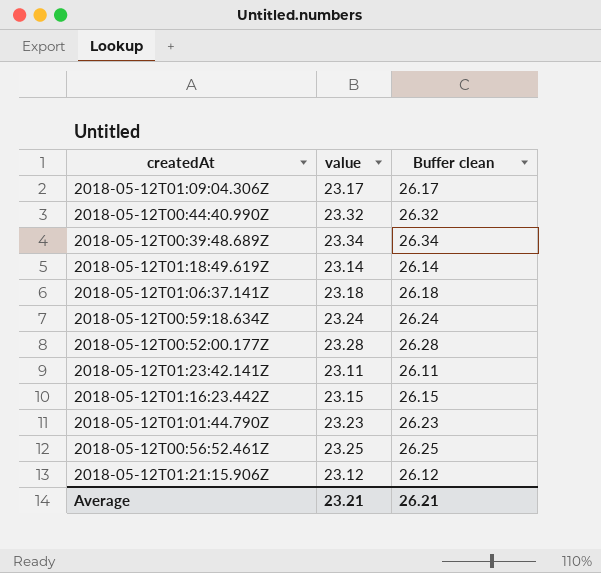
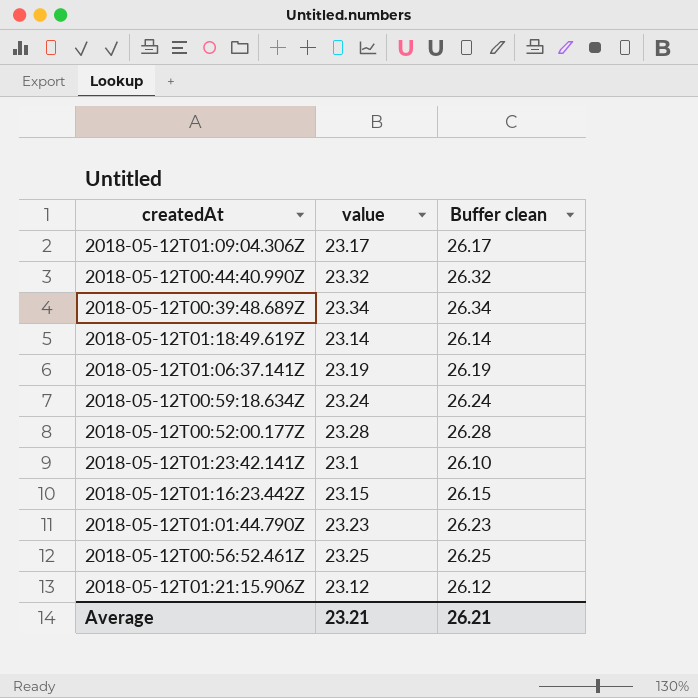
2018-05-12T01:06:37.141Z | value: 23.18 -> 23.19
2018-05-12T01:06:37.141Z | Buffer clean: 26.18 -> 26.19
2018-05-12T01:23:42.141Z | value: 23.11 -> 23.1
2018-05-12T01:23:42.141Z | Buffer clean: 26.11 -> 26.10

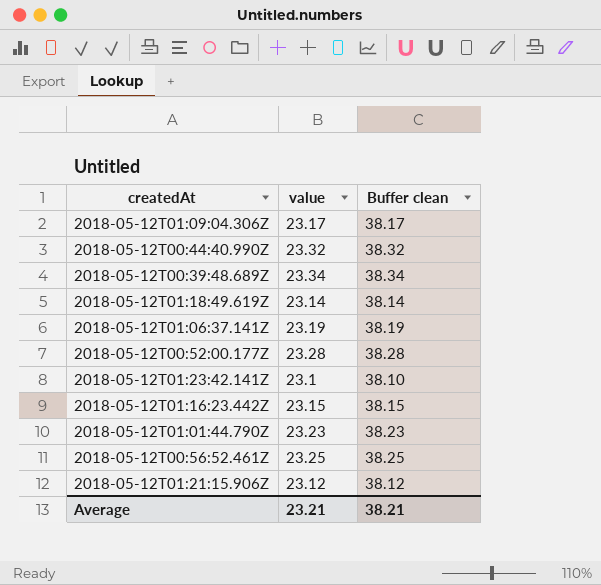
column Buffer clean | formula: [value] + 3 -> [value] + 15
row 2018-05-12T00:59:18.634Z: 23.24 | 26.24 -> none
Average | Buffer clean: 26.21 -> 38.21

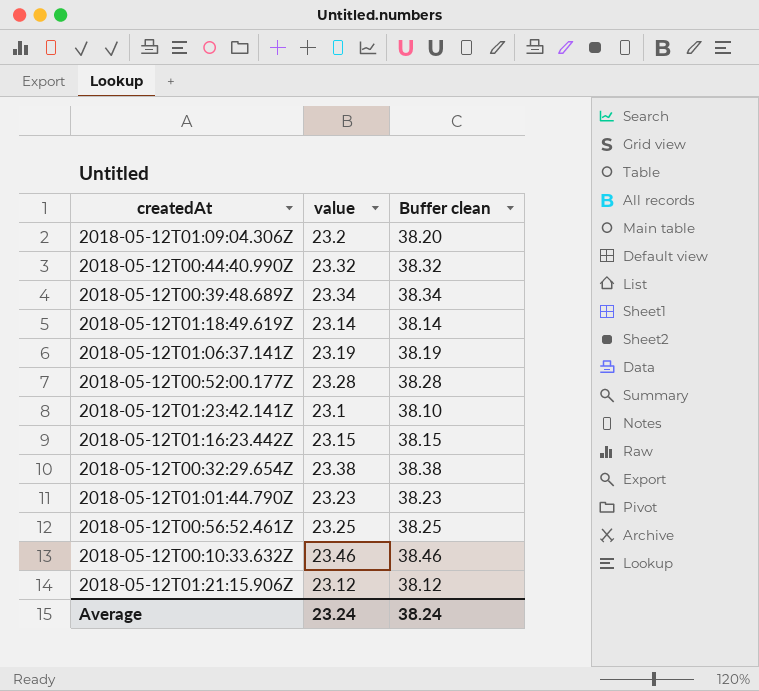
2018-05-12T01:09:04.306Z | value: 23.17 -> 23.2
2018-05-12T01:09:04.306Z | Buffer clean: 38.17 -> 38.20
row 2018-05-12T00:32:29.654Z: none -> 23.38 | 38.38
row 2018-05-12T00:10:33.632Z: none -> 23.46 | 38.46
Average | value: 23.21 -> 23.24
Average | Buffer clean: 38.21 -> 38.24

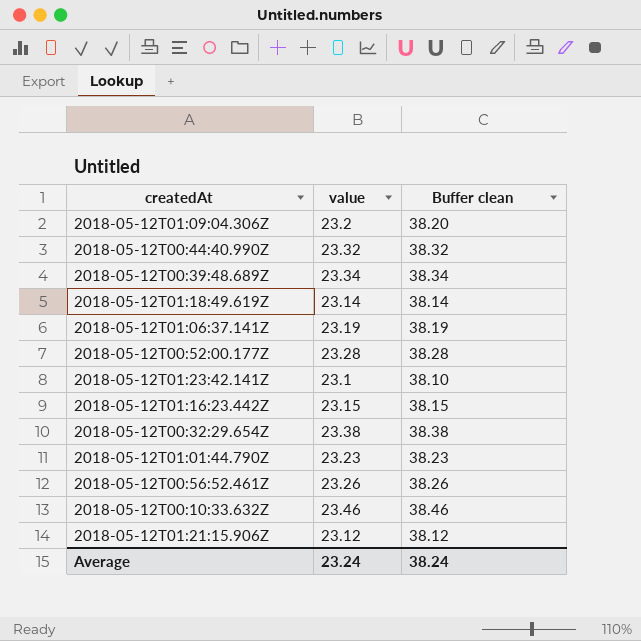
2018-05-12T00:56:52.461Z | value: 23.25 -> 23.26
2018-05-12T00:56:52.461Z | Buffer clean: 38.25 -> 38.26

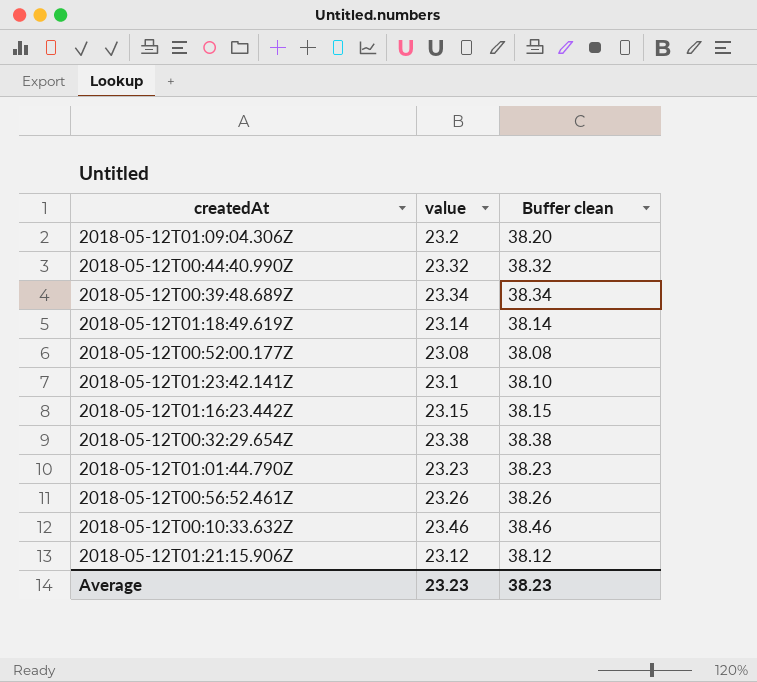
row 2018-05-12T01:06:37.141Z: 23.19 | 38.19 -> none
2018-05-12T00:52:00.177Z | value: 23.28 -> 23.08
2018-05-12T00:52:00.177Z | Buffer clean: 38.28 -> 38.08
Average | value: 23.24 -> 23.23
Average | Buffer clean: 38.24 -> 38.23

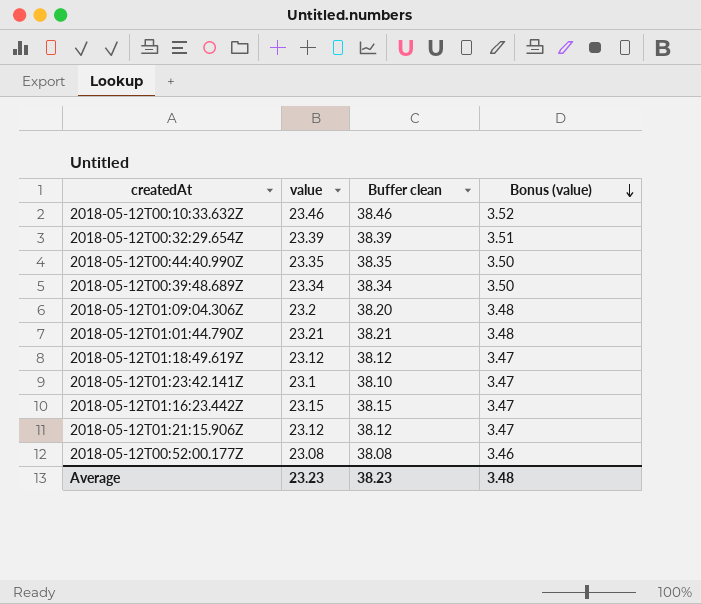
row order: none -> Bonus (value) descending
column Bonus (value) | formula: none -> [value] * 0.15
row 2018-05-12T00:56:52.461Z: 23.26 | 38.26 -> none
2018-05-12T00:32:29.654Z | value: 23.38 -> 23.39
2018-05-12T00:32:29.654Z | Buffer clean: 38.38 -> 38.39
2018-05-12T00:44:40.990Z | value: 23.32 -> 23.35
2018-05-12T00:44:40.990Z | Buffer clean: 38.32 -> 38.35
2018-05-12T01:01:44.790Z | value: 23.23 -> 23.21
2018-05-12T01:01:44.790Z | Buffer clean: 38.23 -> 38.21
2018-05-12T01:18:49.619Z | value: 23.14 -> 23.12
2018-05-12T01:18:49.619Z | Buffer clean: 38.14 -> 38.12

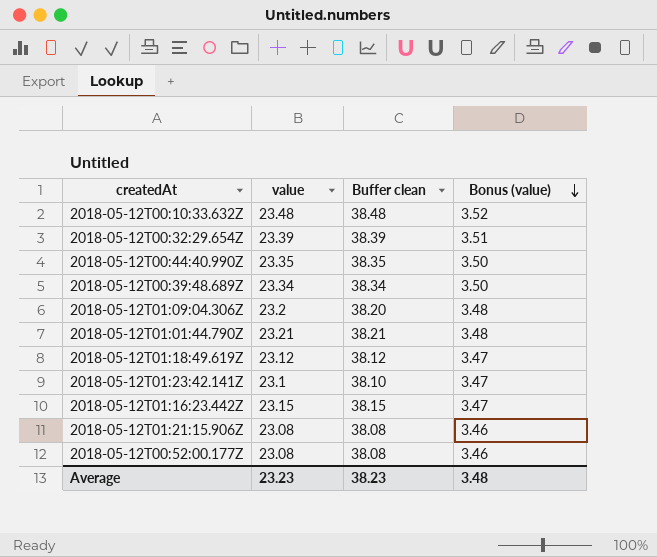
2018-05-12T00:10:33.632Z | value: 23.46 -> 23.48
2018-05-12T00:10:33.632Z | Buffer clean: 38.46 -> 38.48
2018-05-12T01:21:15.906Z | value: 23.12 -> 23.08
2018-05-12T01:21:15.906Z | Buffer clean: 38.12 -> 38.08
2018-05-12T01:21:15.906Z | Bonus (value): 3.47 -> 3.46

